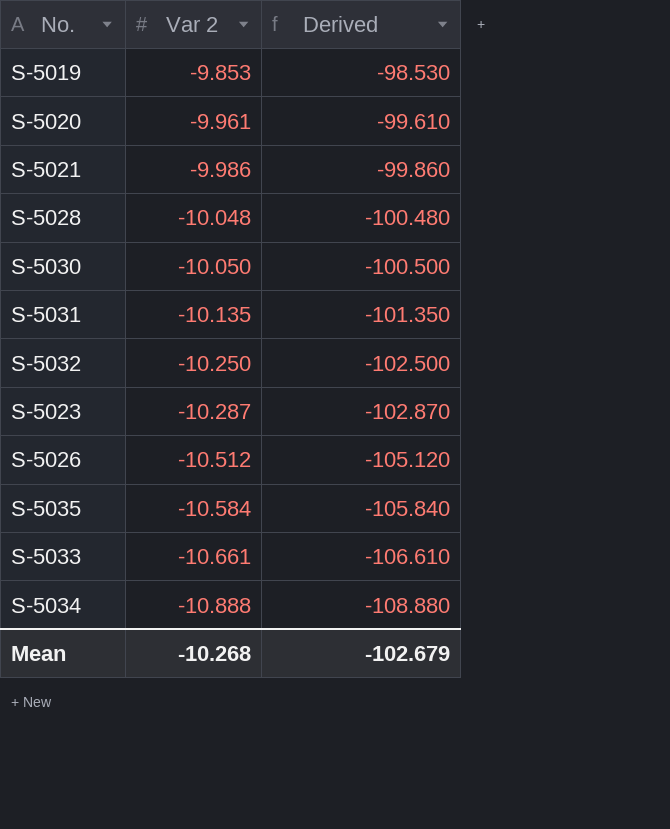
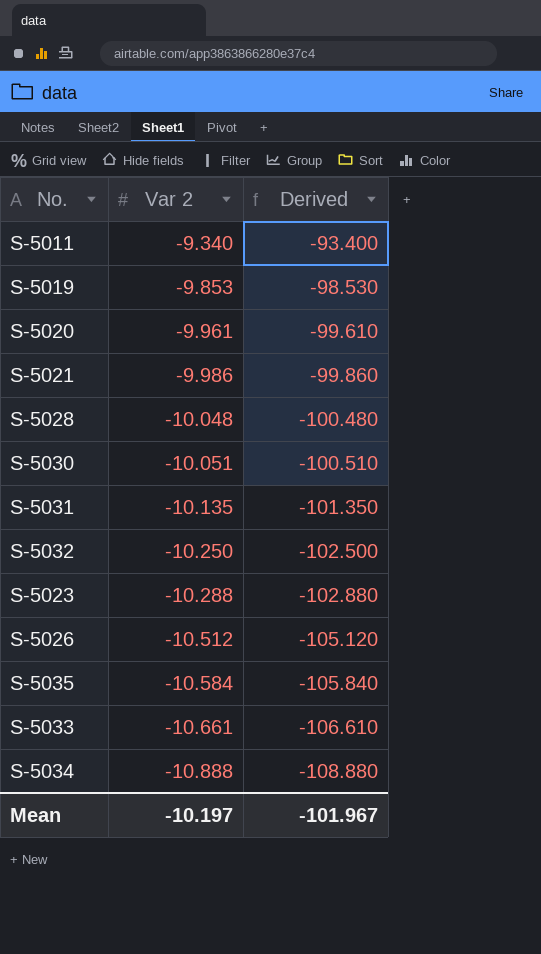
row S-5011: none -> -9.340 | -93.400
S-5030 | Var 2: -10.050 -> -10.051
S-5030 | Derived: -100.500 -> -100.510
S-5023 | Var 2: -10.287 -> -10.288
S-5023 | Derived: -102.870 -> -102.880
Mean | Var 2: -10.268 -> -10.197
Mean | Derived: -102.679 -> -101.967

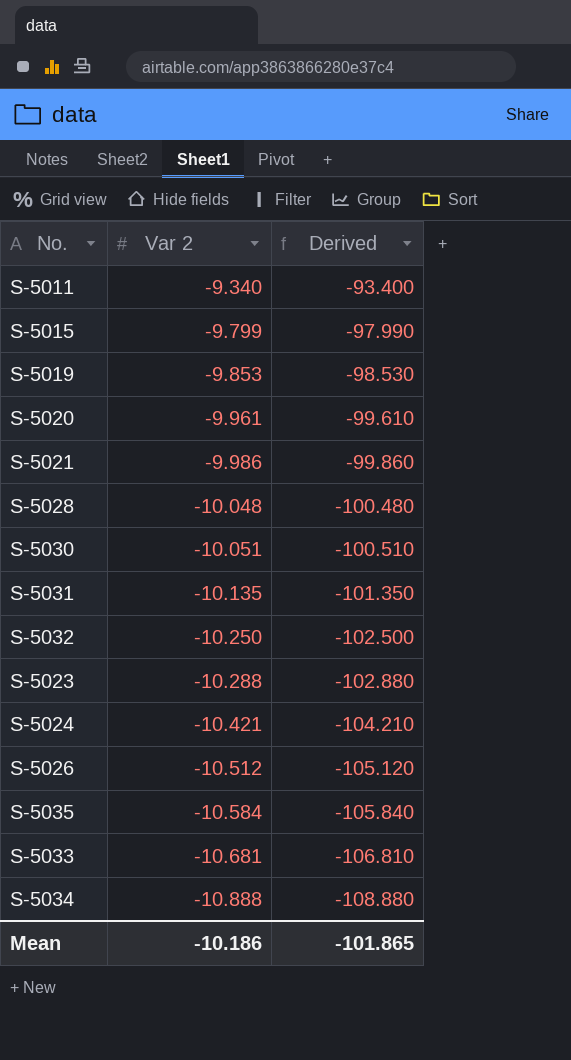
row S-5015: none -> -9.799 | -97.990
row S-5024: none -> -10.421 | -104.210
S-5033 | Var 2: -10.661 -> -10.681
S-5033 | Derived: -106.610 -> -106.810
Mean | Var 2: -10.197 -> -10.186
Mean | Derived: -101.967 -> -101.865

